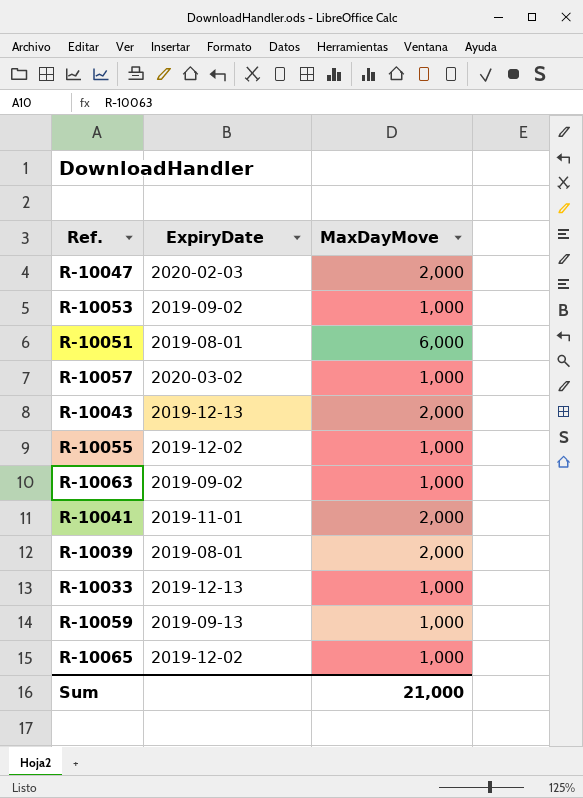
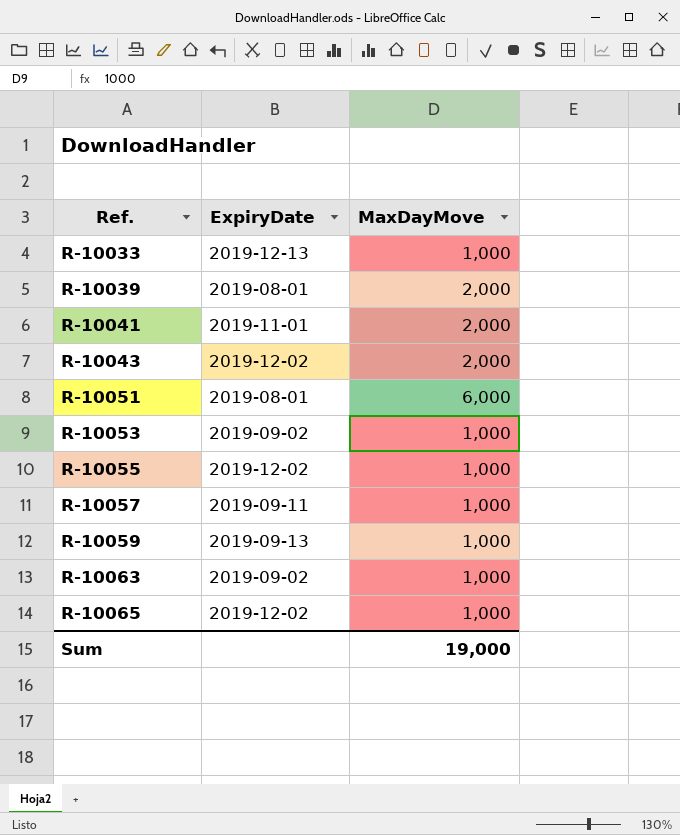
row order: none -> Ref. ascending
row R-10047: 2020-02-03 | 2,000 -> none
R-10043 | ExpiryDate: 2019-12-13 -> 2019-12-02
R-10057 | ExpiryDate: 2020-03-02 -> 2019-09-11
Sum | MaxDayMove: 21,000 -> 19,000

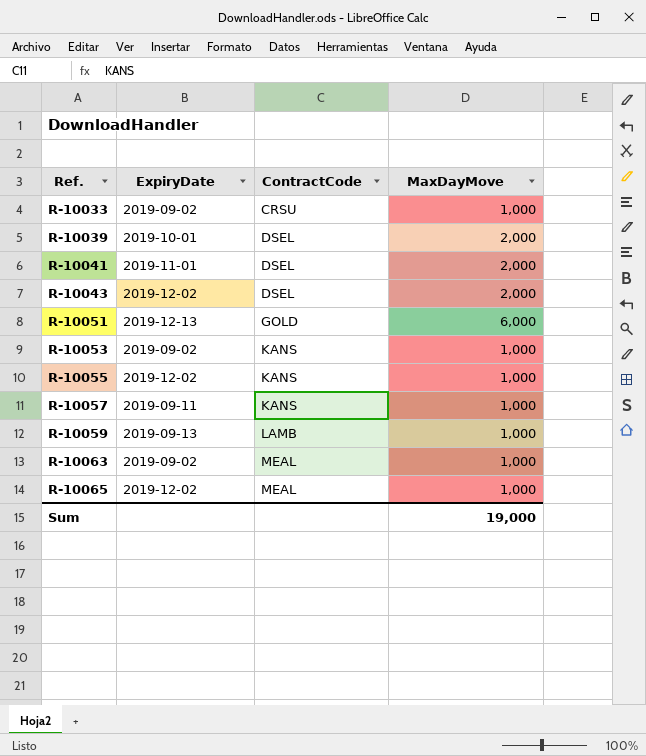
column ContractCode | position: none -> 3
R-10033 | ExpiryDate: 2019-12-13 -> 2019-09-02
R-10039 | ExpiryDate: 2019-08-01 -> 2019-10-01
R-10051 | ExpiryDate: 2019-08-01 -> 2019-12-13

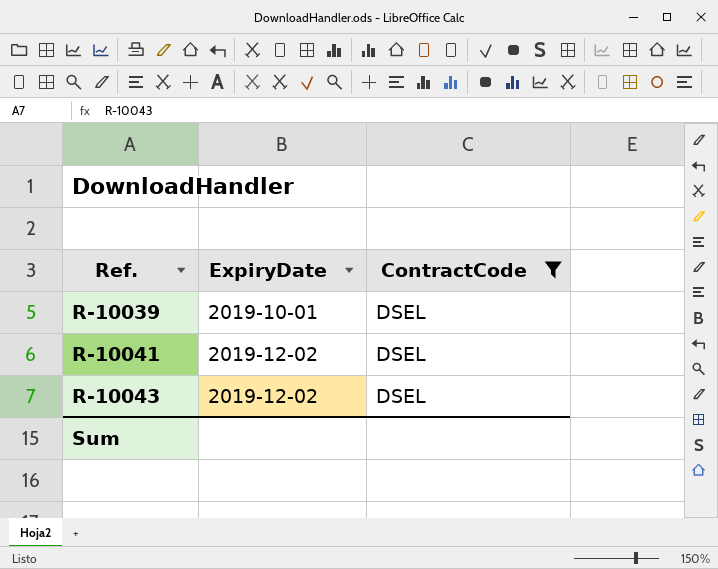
filter: none -> ContractCode = DSEL
column MaxDayMove | position: 4 -> none
R-10041 | ExpiryDate: 2019-11-01 -> 2019-12-02

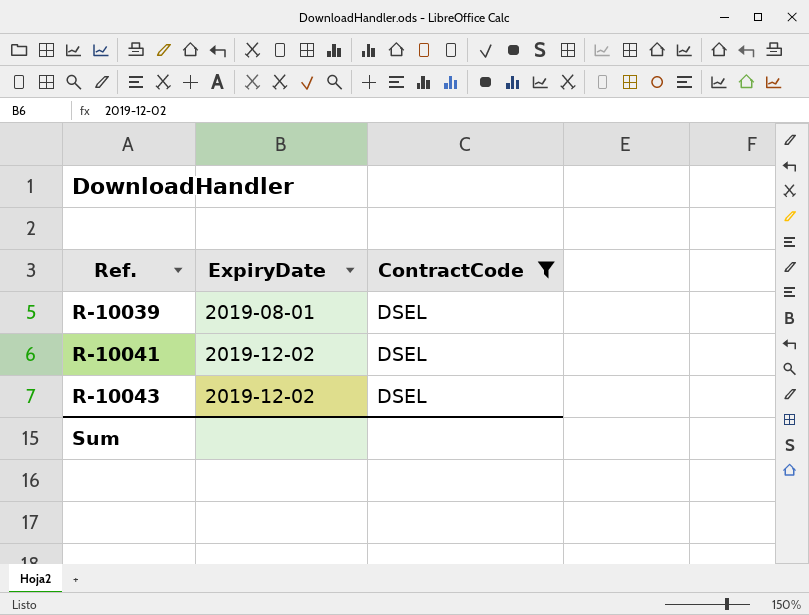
R-10039 | ExpiryDate: 2019-10-01 -> 2019-08-01

